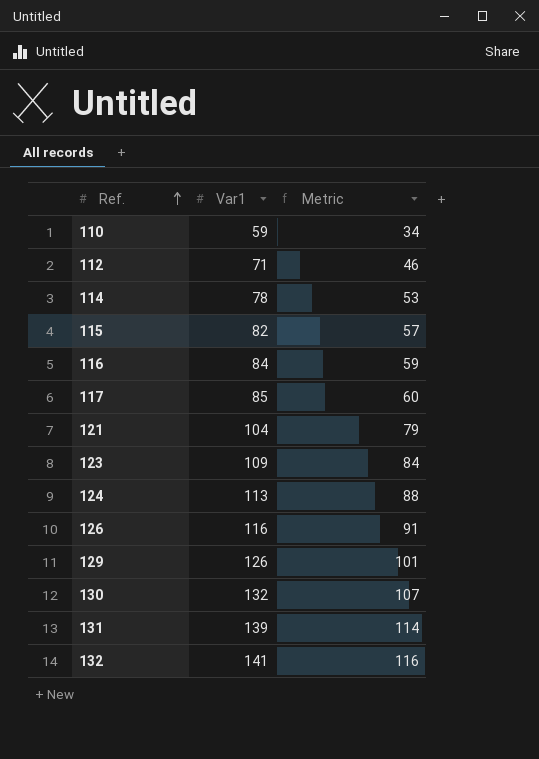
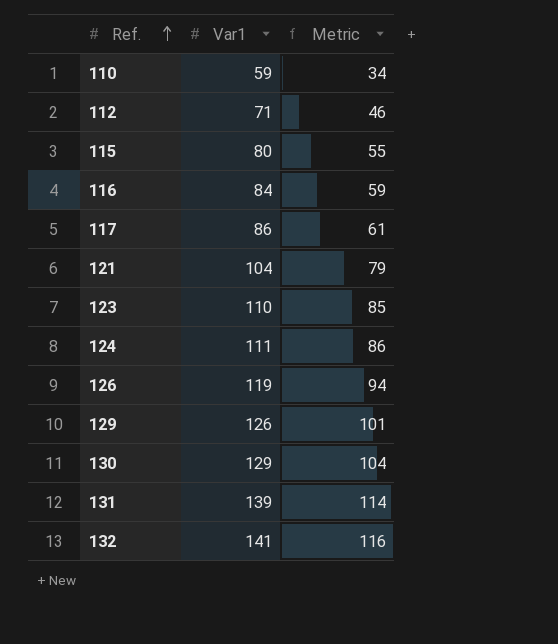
row 114: 78 | 53 -> none
115 | Var1: 82 -> 80
115 | Metric: 57 -> 55
117 | Var1: 85 -> 86
117 | Metric: 60 -> 61
123 | Var1: 109 -> 110
123 | Metric: 84 -> 85
124 | Var1: 113 -> 111
124 | Metric: 88 -> 86
126 | Var1: 116 -> 119
126 | Metric: 91 -> 94
130 | Var1: 132 -> 129
130 | Metric: 107 -> 104

